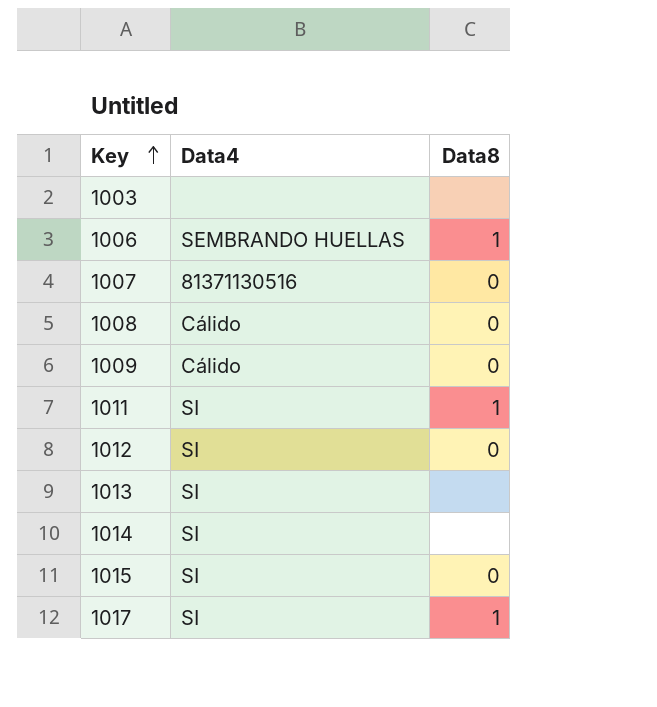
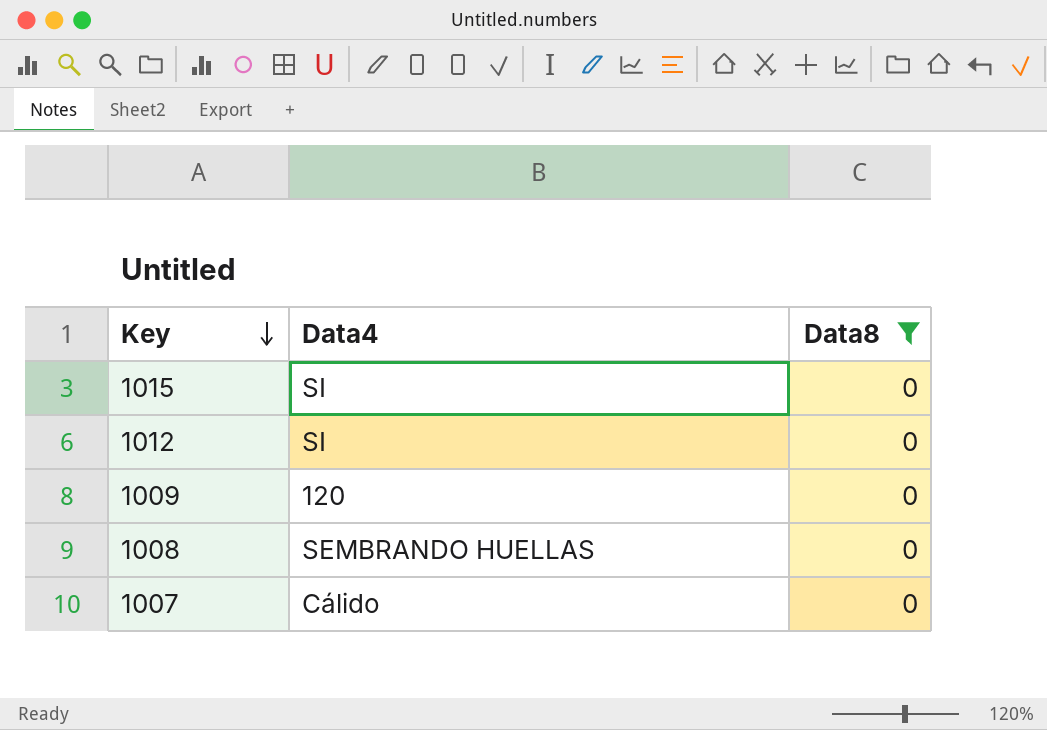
filter: none -> Data8 = 0
row order: Key ascending -> Key descending
1009 | Data4: Cálido -> 120
1008 | Data4: Cálido -> SEMBRANDO HUELLAS
1007 | Data4: 81371130516 -> Cálido

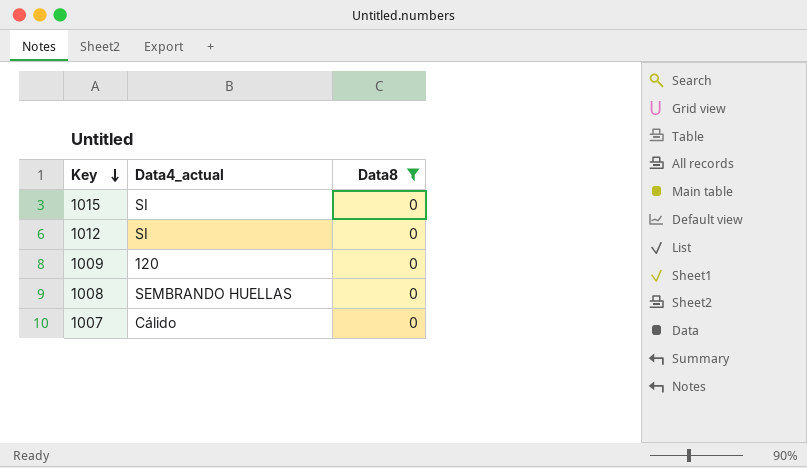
column name: Data4 -> Data4_actual

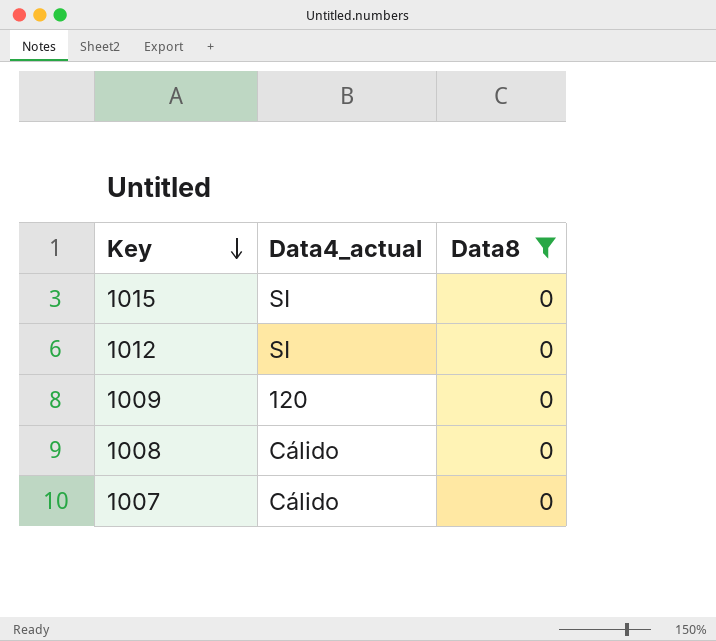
1008 | Data4_actual: SEMBRANDO HUELLAS -> Cálido

